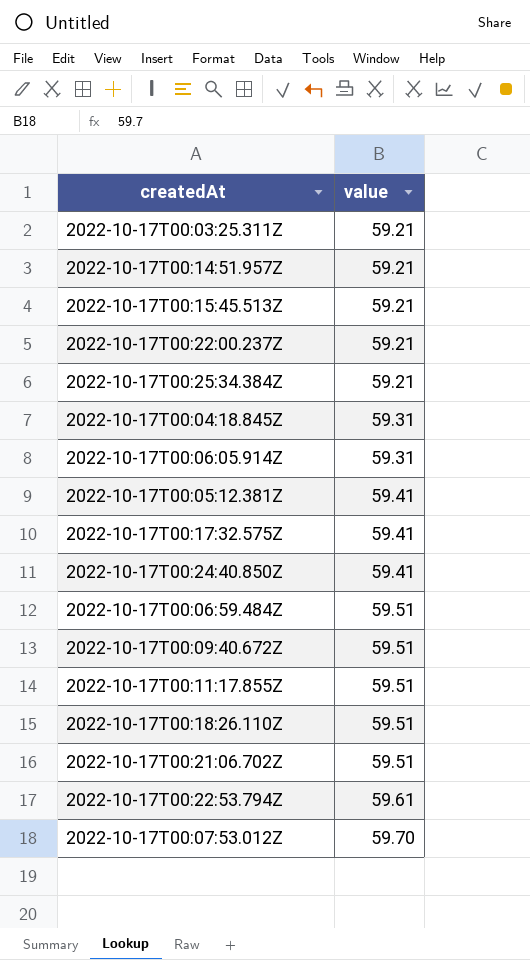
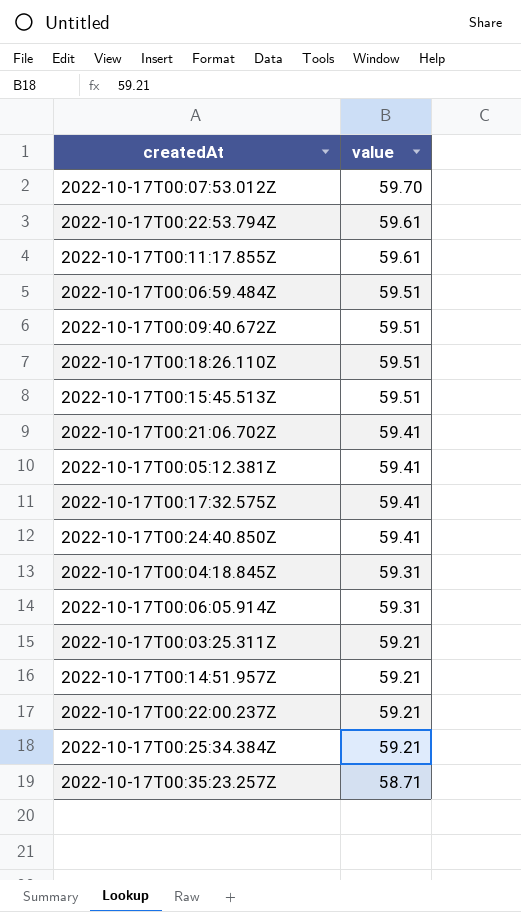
row order: value ascending -> value descending
2022-10-17T00:11:17.855Z | value: 59.51 -> 59.61
2022-10-17T00:15:45.513Z | value: 59.21 -> 59.51
2022-10-17T00:21:06.702Z | value: 59.51 -> 59.41
row 2022-10-17T00:35:23.257Z: none -> 58.71

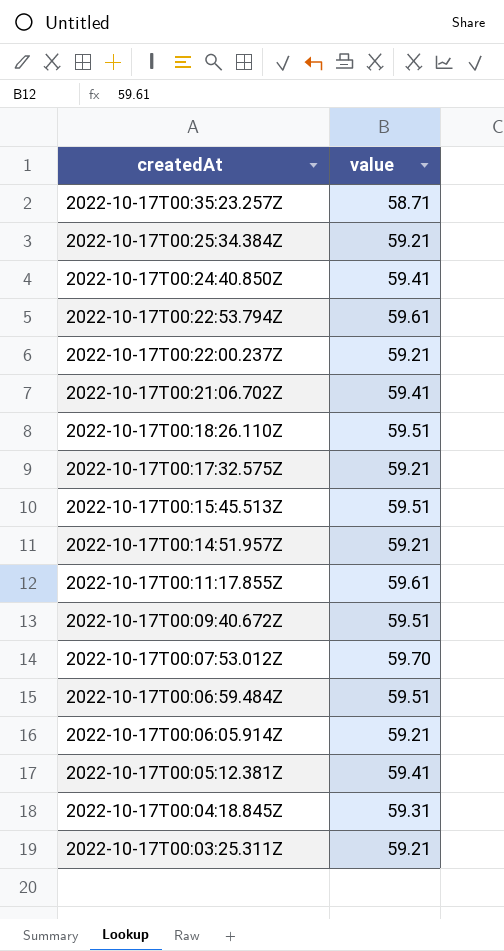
row order: value descending -> createdAt descending
2022-10-17T00:17:32.575Z | value: 59.41 -> 59.21
2022-10-17T00:06:05.914Z | value: 59.31 -> 59.21

